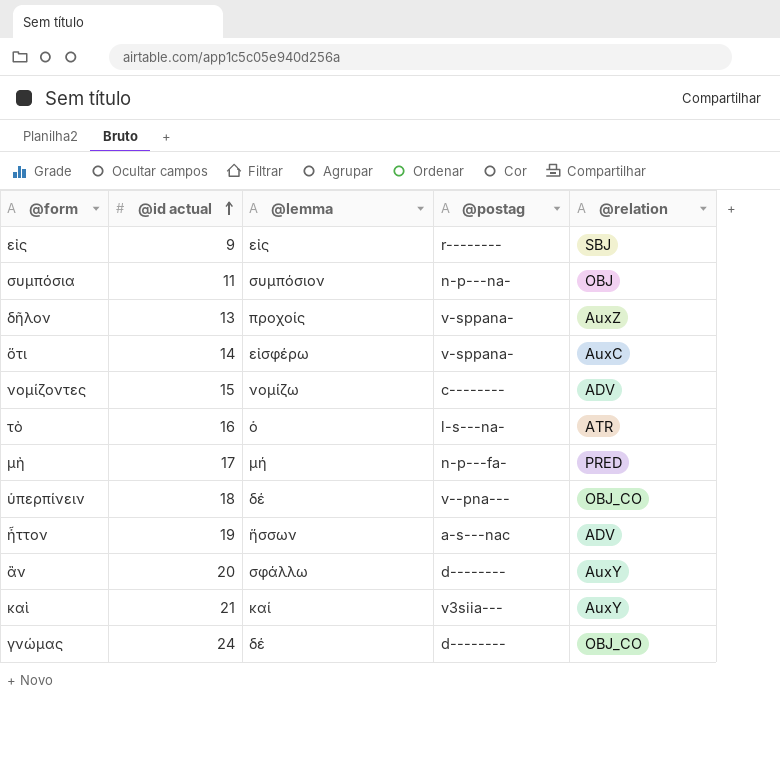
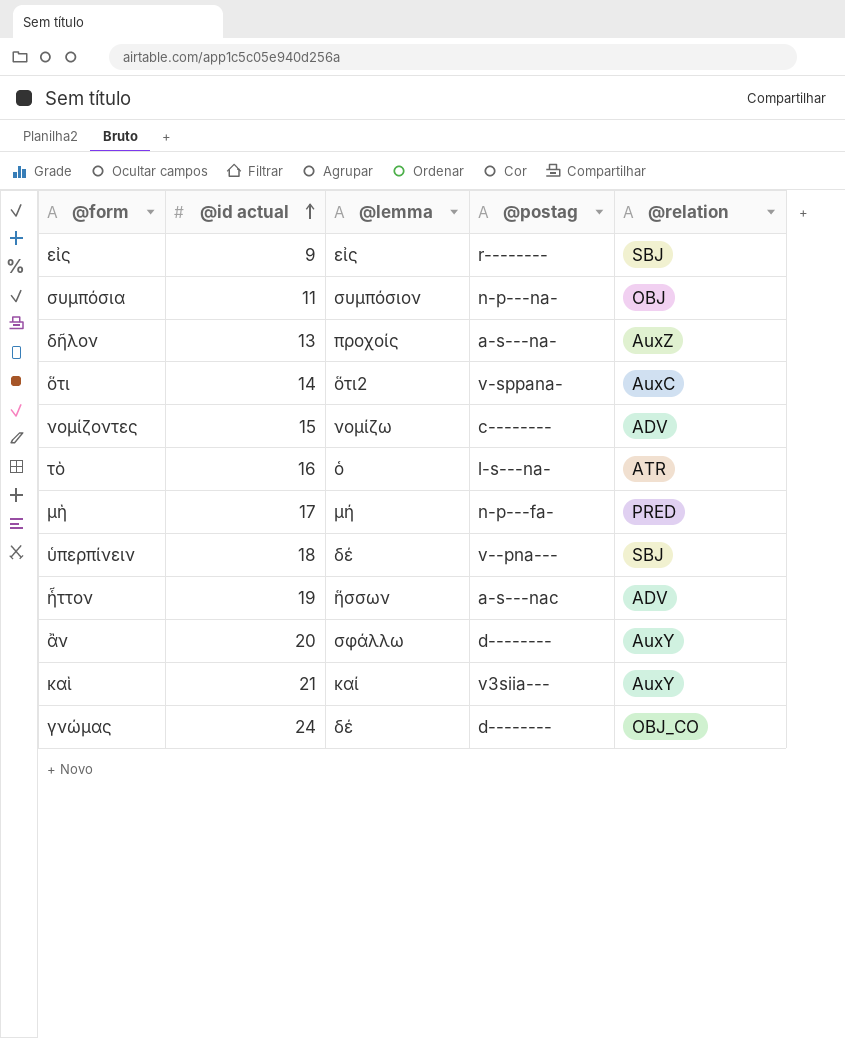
δῆλον | @postag: v-sppana- -> a-s---na-
ὅτι | @lemma: εἰσφέρω -> ὅτι2
ὑπερπίνειν | @relation: OBJ_CO -> SBJ

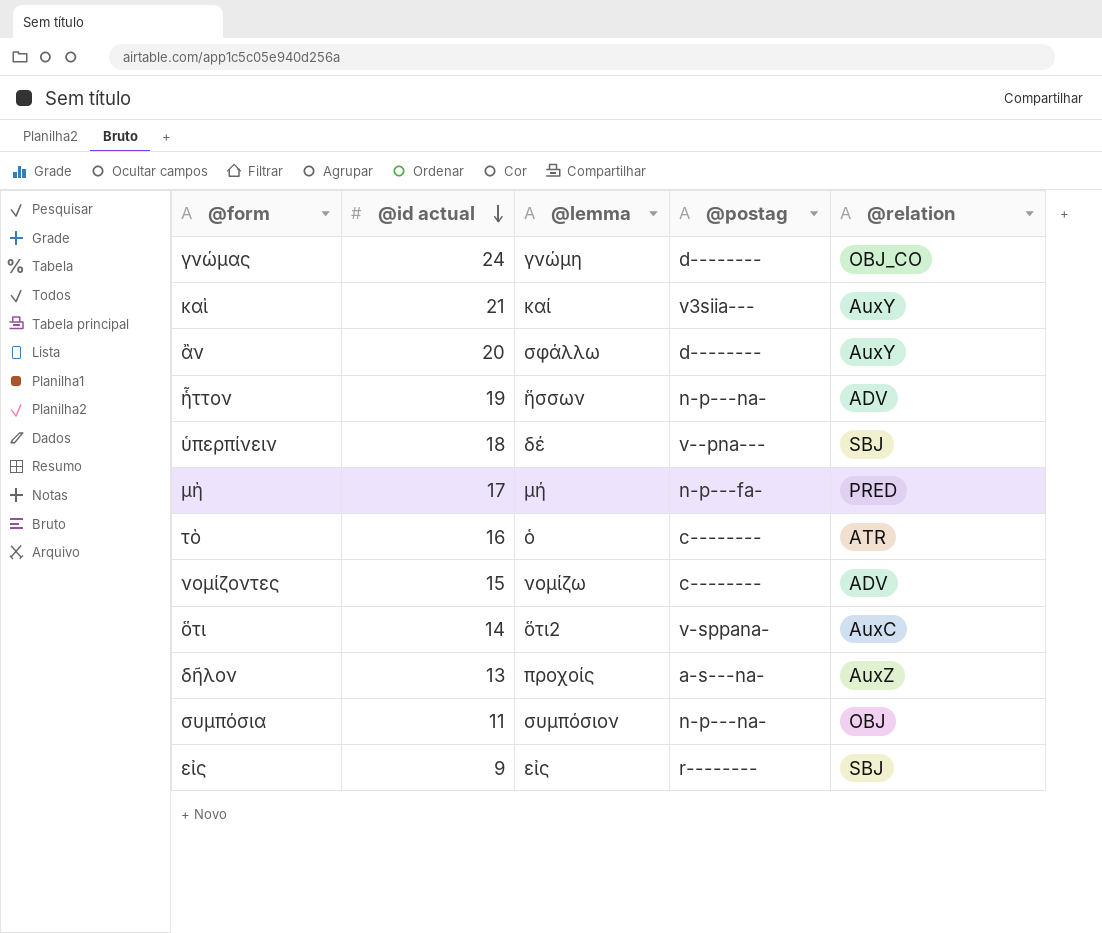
row order: @id actual ascending -> @id actual descending
γνώμας | @lemma: δέ -> γνώμη
ἧττον | @postag: a-s---nac -> n-p---na-
τὸ | @postag: l-s---na- -> c--------

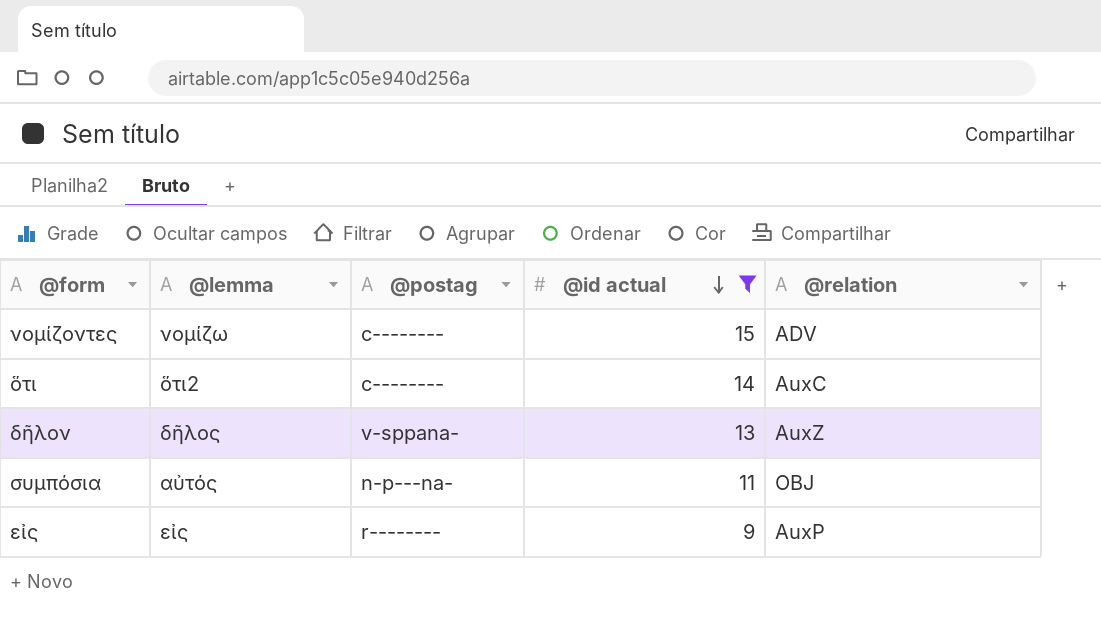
filter: none -> @id actual <= 15
column @id actual | position: 2 -> 4
ὅτι | @postag: v-sppana- -> c--------
δῆλον | @lemma: προχοίς -> δῆλος
δῆλον | @postag: a-s---na- -> v-sppana-
συμπόσια | @lemma: συμπόσιον -> αὐτός
εἰς | @relation: SBJ -> AuxP

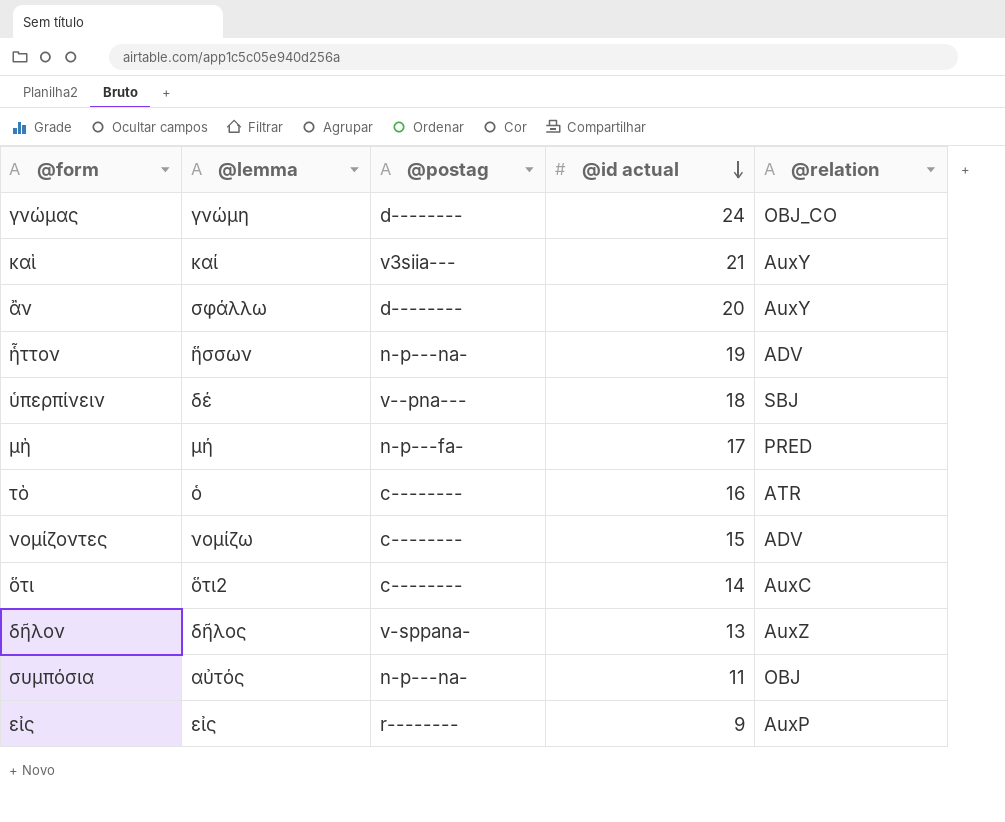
filter: @id actual <= 15 -> none

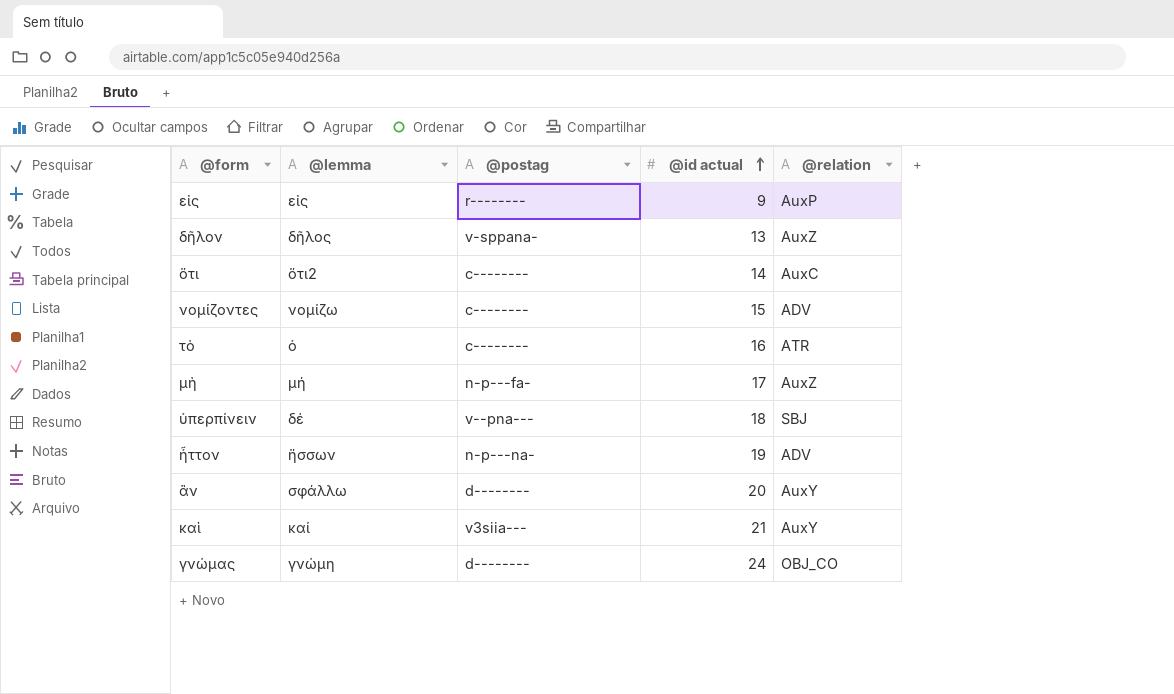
row order: @id actual descending -> @id actual ascending
row συμπόσια: αὐτός | n-p---na- | 11 | OBJ -> none
μὴ | @relation: PRED -> AuxZ

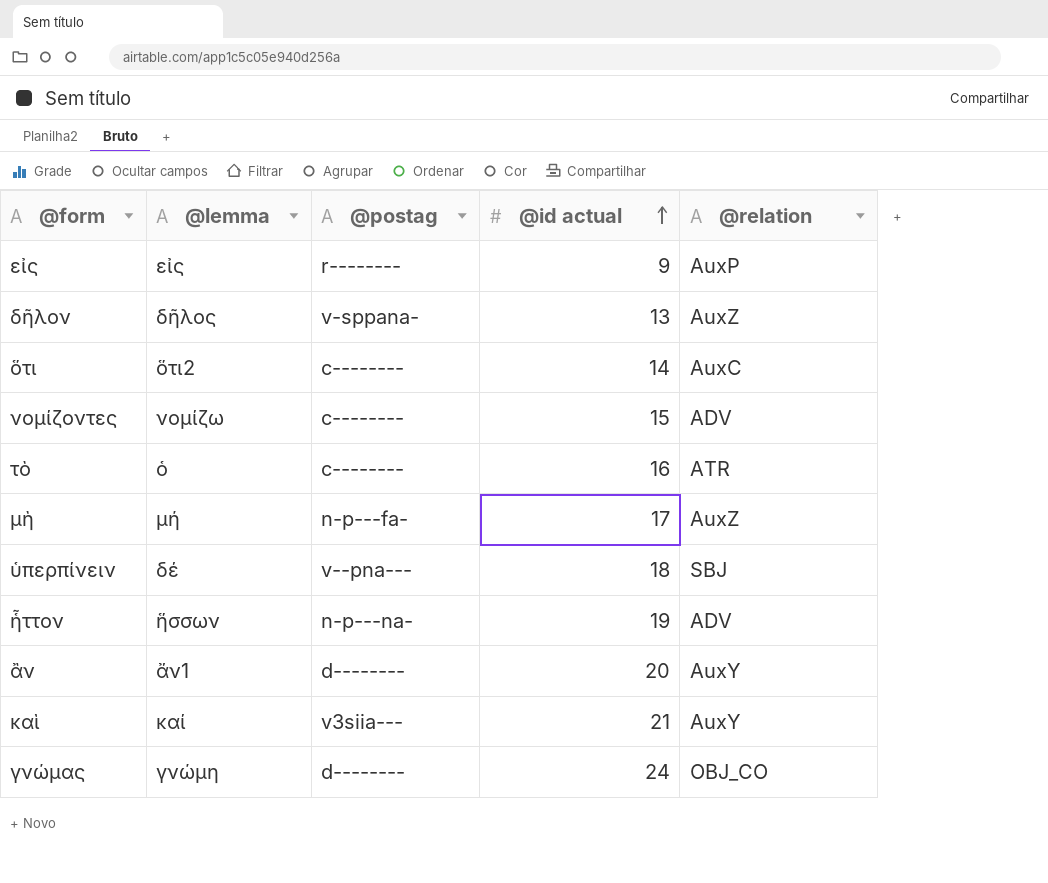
ἂν | @lemma: σφάλλω -> ἄν1

